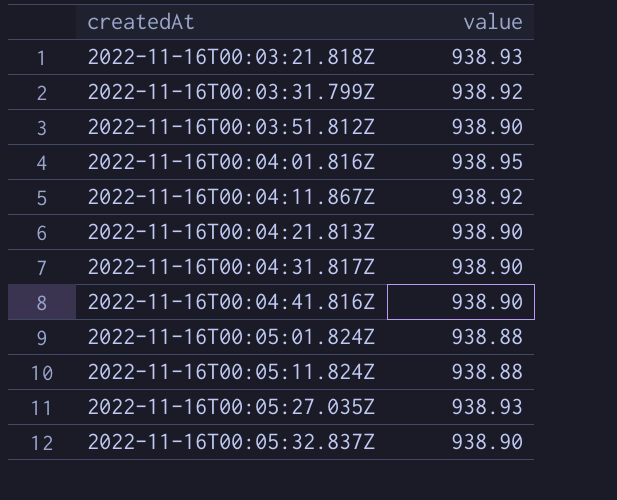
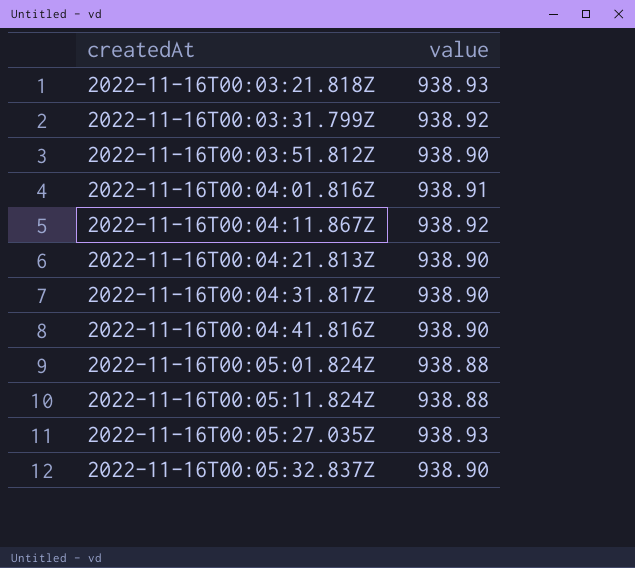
2022-11-16T00:04:01.816Z | value: 938.95 -> 938.91

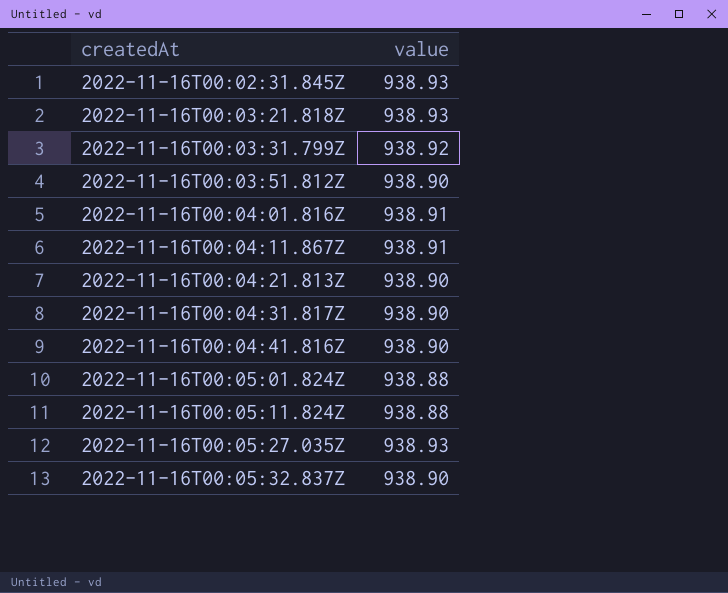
row 2022-11-16T00:02:31.845Z: none -> 938.93
2022-11-16T00:04:11.867Z | value: 938.92 -> 938.91

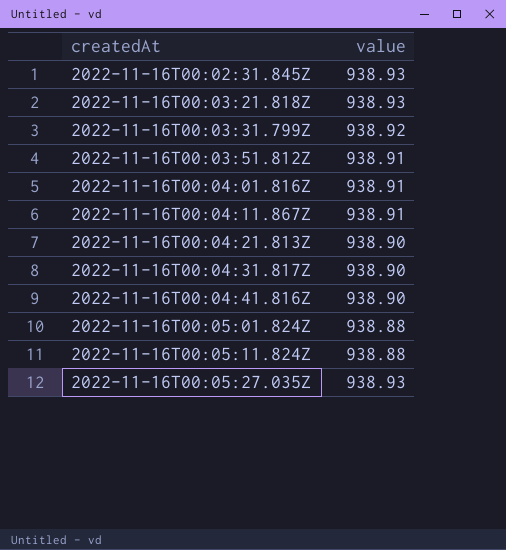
row 2022-11-16T00:05:32.837Z: 938.90 -> none
2022-11-16T00:03:51.812Z | value: 938.90 -> 938.91

